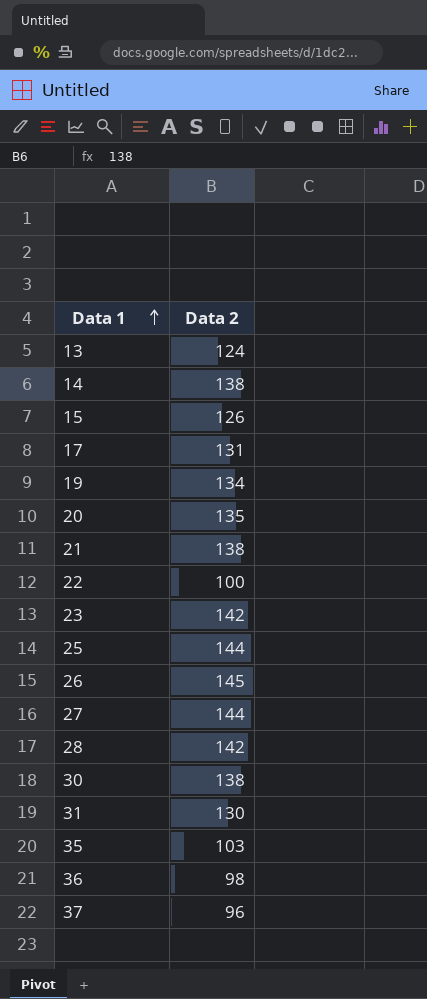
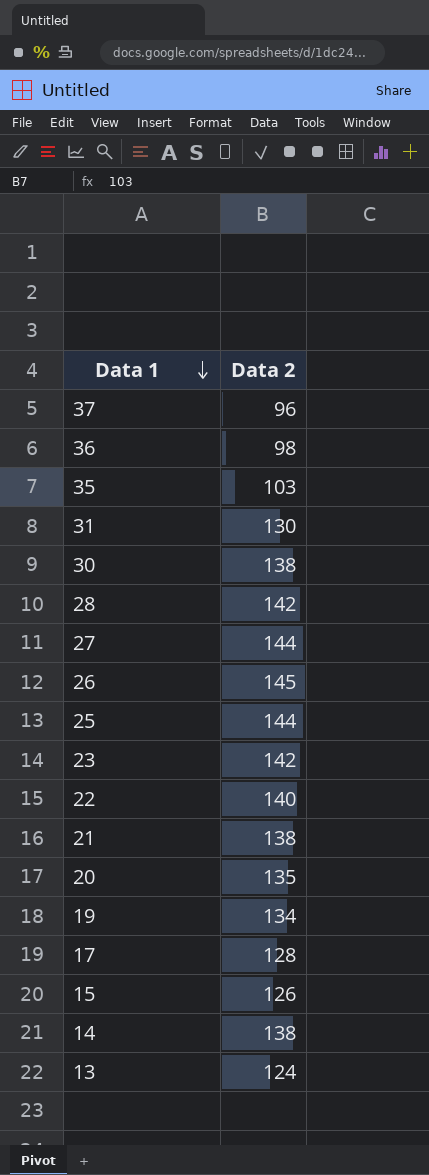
row order: Data 1 ascending -> Data 1 descending
22 | Data 2: 100 -> 140
17 | Data 2: 131 -> 128

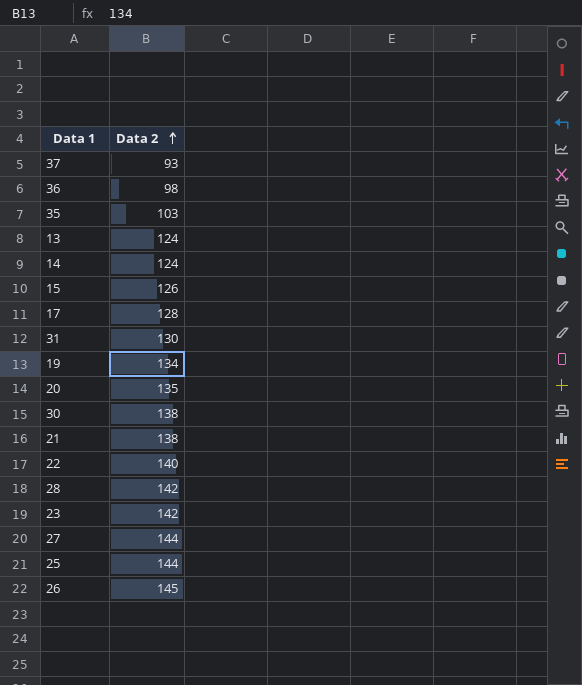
row order: Data 1 descending -> Data 2 ascending
37 | Data 2: 96 -> 93
14 | Data 2: 138 -> 124

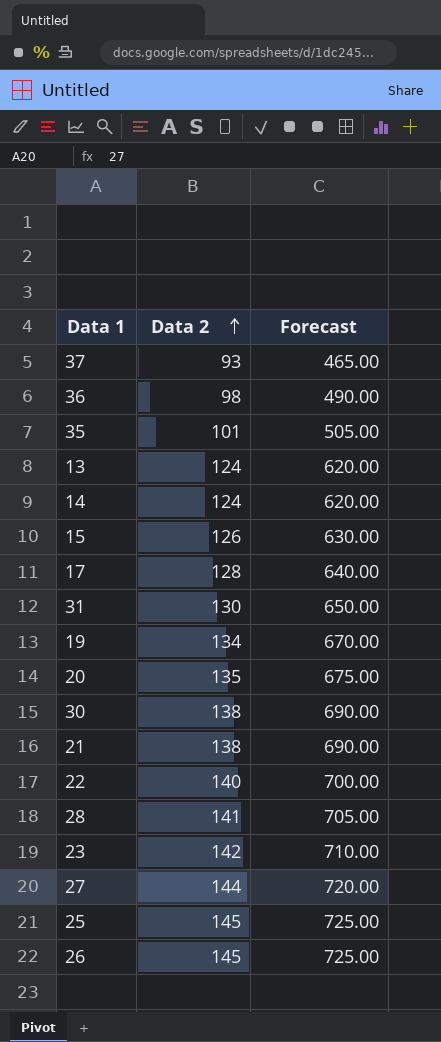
column Forecast | formula: none -> [Data 2] * 5
35 | Data 2: 103 -> 101
28 | Data 2: 142 -> 141
25 | Data 2: 144 -> 145

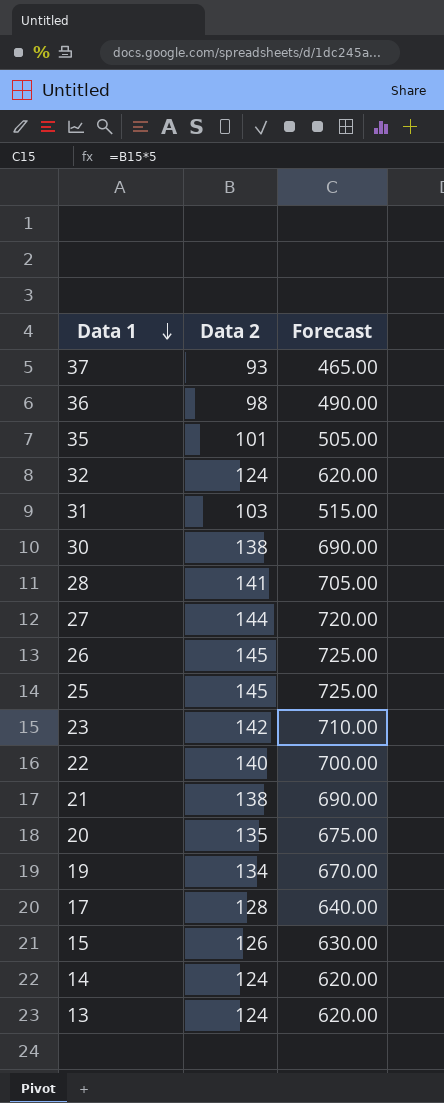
row order: Data 2 ascending -> Data 1 descending
row 32: none -> 124 | 620.00
31 | Data 2: 130 -> 103
31 | Forecast: 650.00 -> 515.00

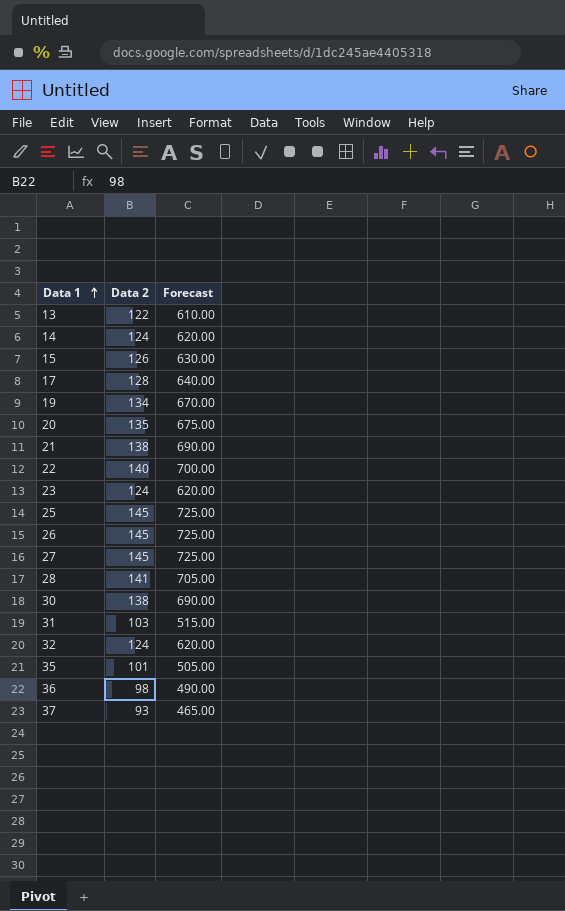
row order: Data 1 descending -> Data 1 ascending
13 | Data 2: 124 -> 122
13 | Forecast: 620.00 -> 610.00
23 | Data 2: 142 -> 124
23 | Forecast: 710.00 -> 620.00
27 | Data 2: 144 -> 145
27 | Forecast: 720.00 -> 725.00

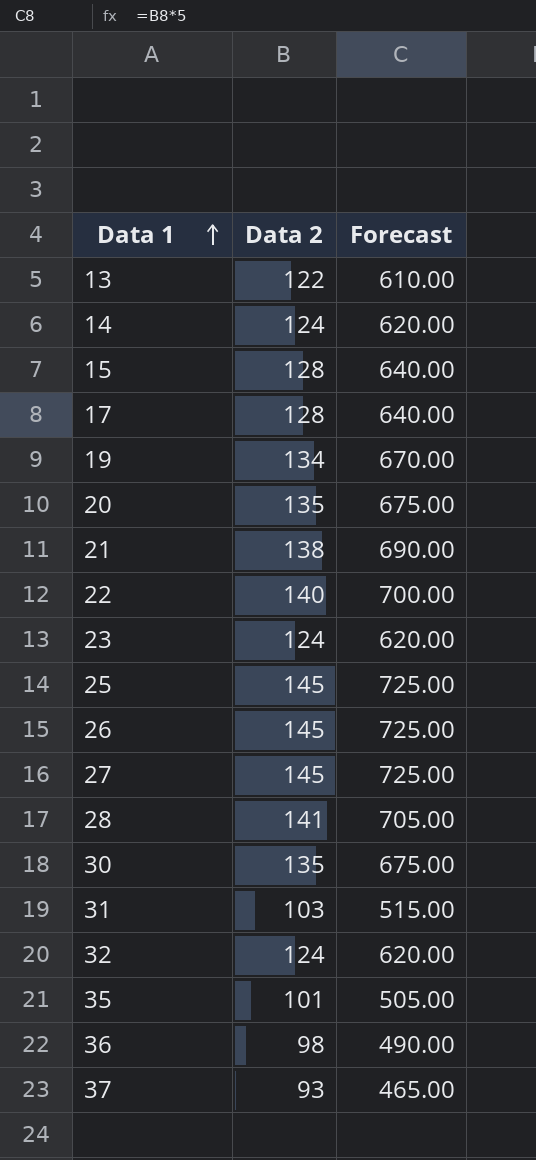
15 | Data 2: 126 -> 128
15 | Forecast: 630.00 -> 640.00
30 | Data 2: 138 -> 135
30 | Forecast: 690.00 -> 675.00

